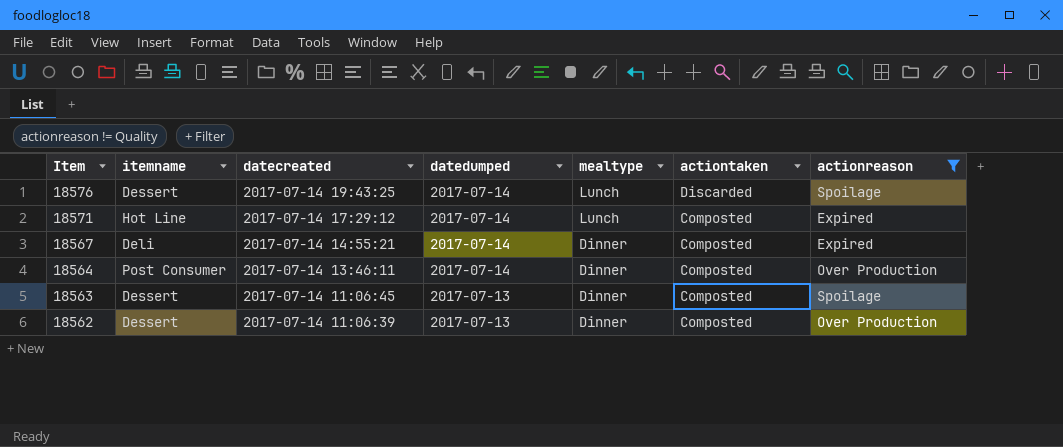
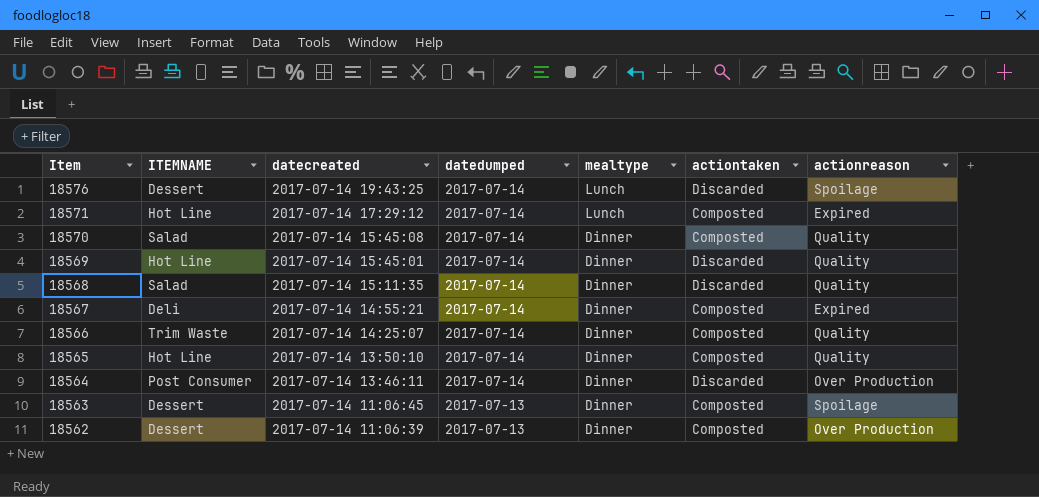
filter: actionreason != Quality -> none
column name: itemname -> ITEMNAME
18564 | actiontaken: Composted -> Discarded

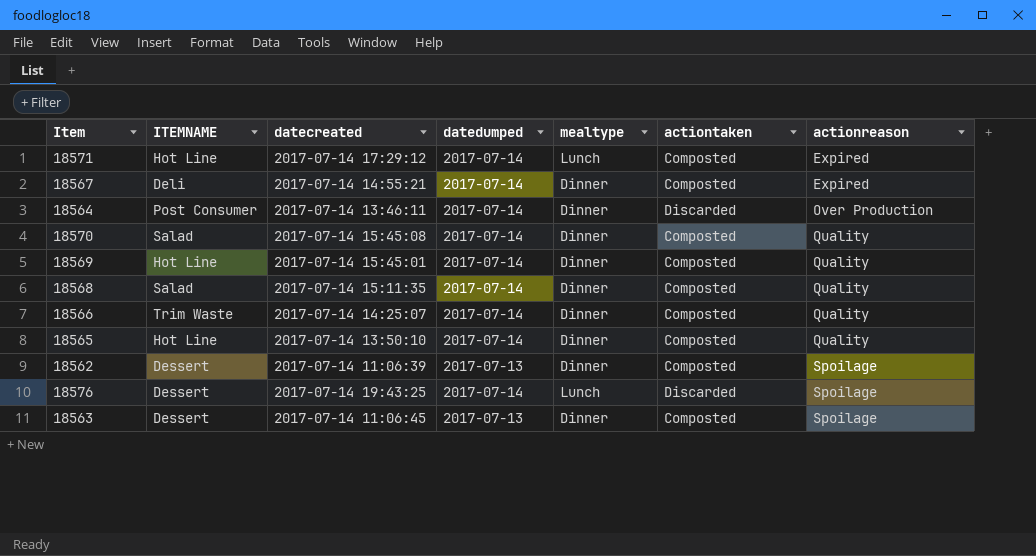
row order: Item descending -> actionreason ascending
18569 | actiontaken: Discarded -> Composted
18568 | actiontaken: Discarded -> Composted
18562 | actionreason: Over Production -> Spoilage

